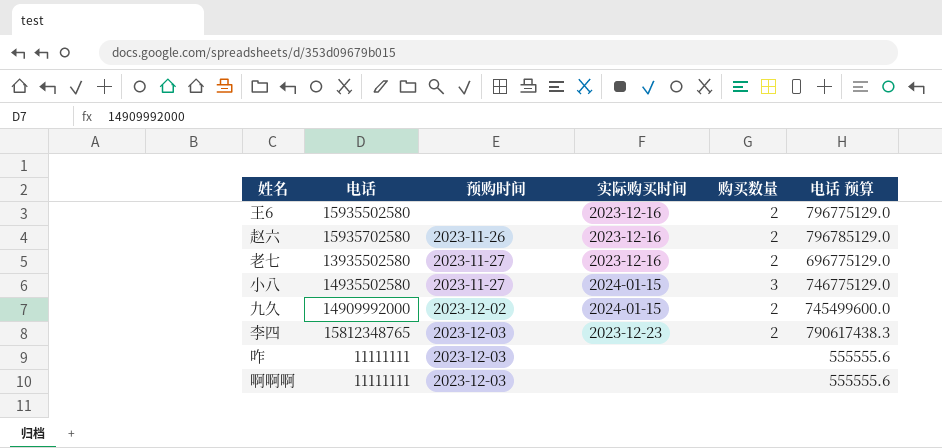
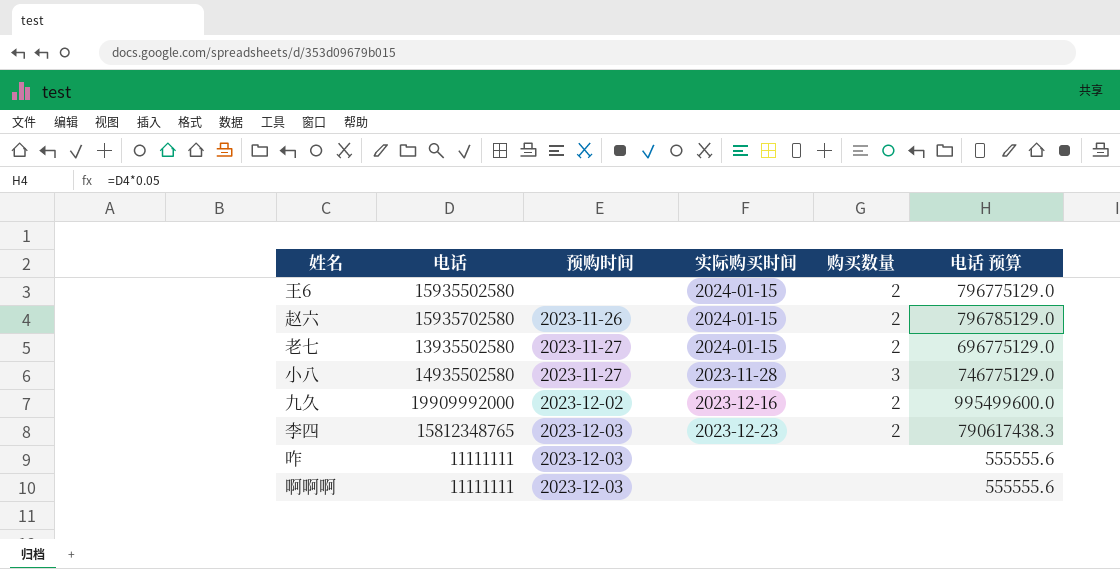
王6 | 实际购买时间: 2023-12-16 -> 2024-01-15
赵六 | 实际购买时间: 2023-12-16 -> 2024-01-15
老七 | 实际购买时间: 2023-12-16 -> 2024-01-15
小八 | 实际购买时间: 2024-01-15 -> 2023-11-28
九久 | 电话: 14909992000 -> 19909992000
九久 | 实际购买时间: 2024-01-15 -> 2023-12-16
九久 | 电话 预算: 745499600.0 -> 995499600.0

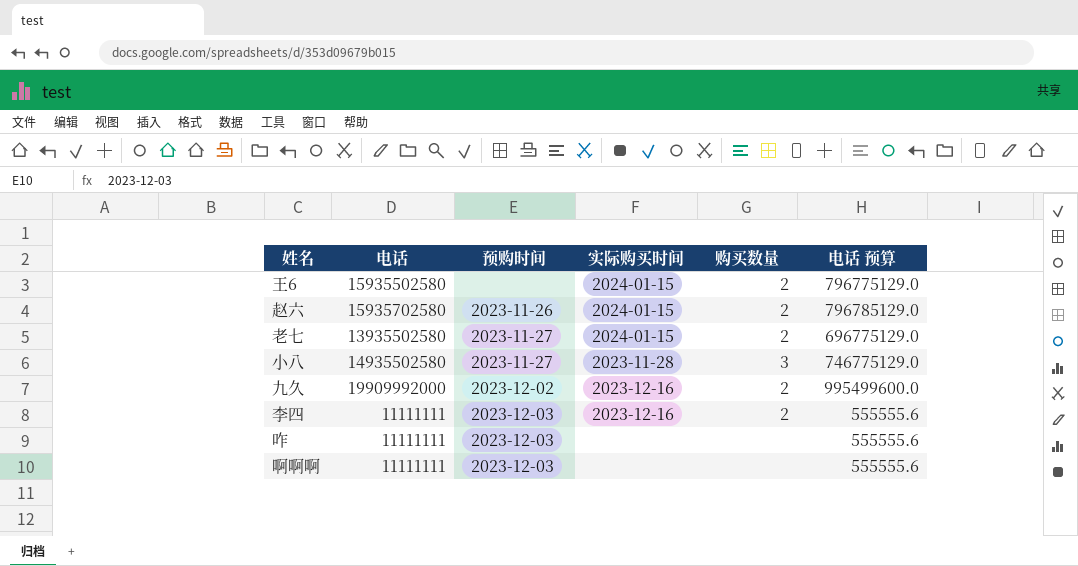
李四 | 电话: 15812348765 -> 11111111
李四 | 实际购买时间: 2023-12-23 -> 2023-12-16
李四 | 电话 预算: 790617438.3 -> 555555.6

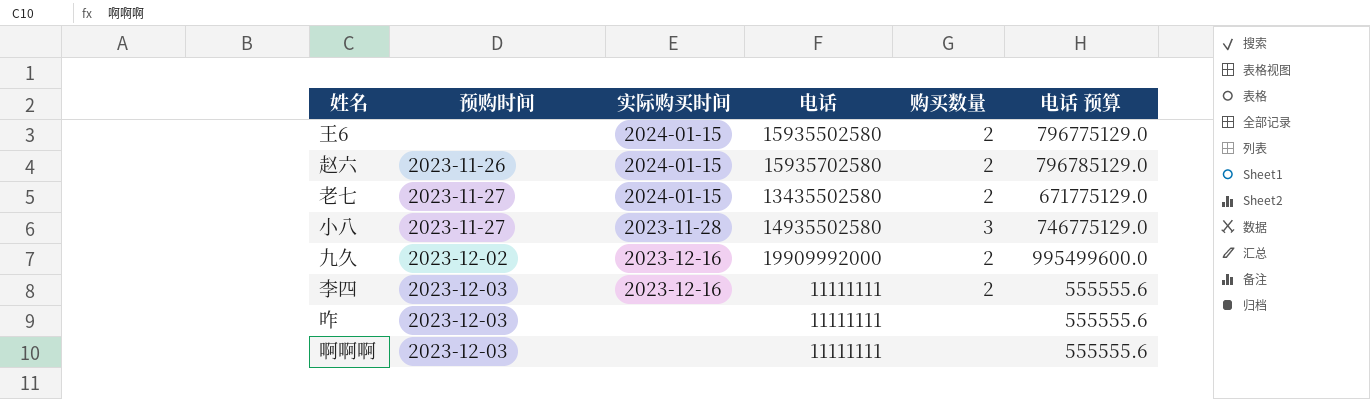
column 电话 | position: 2 -> 4
老七 | 电话: 13935502580 -> 13435502580
老七 | 电话 预算: 696775129.0 -> 671775129.0

